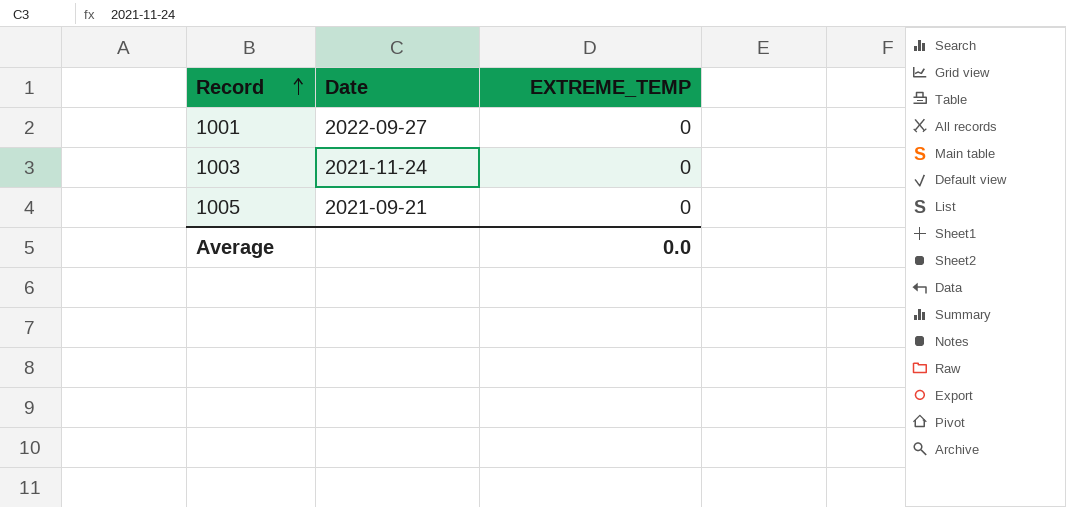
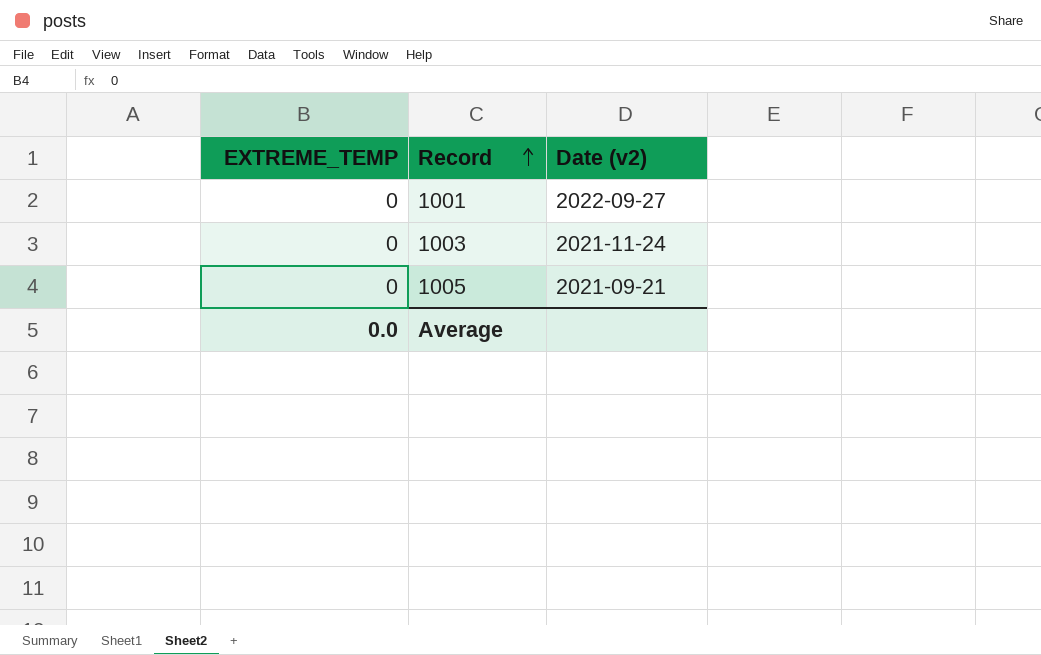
column EXTREME_TEMP | position: 3 -> 1
column name: Date -> Date (v2)

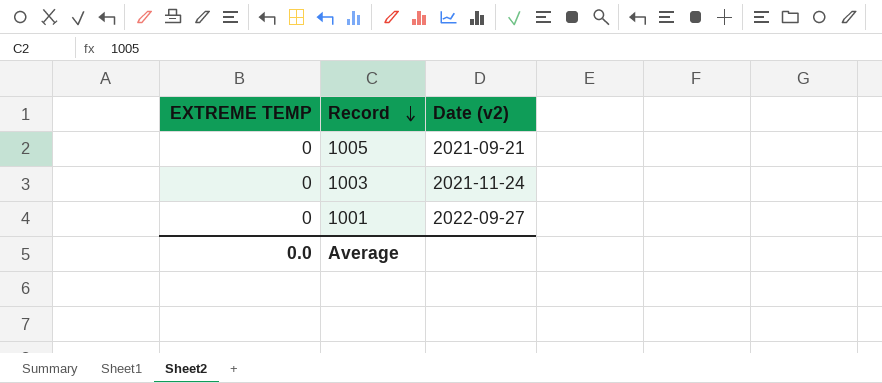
row order: Record ascending -> Record descending
column name: EXTREME_TEMP -> EXTREME TEMP

